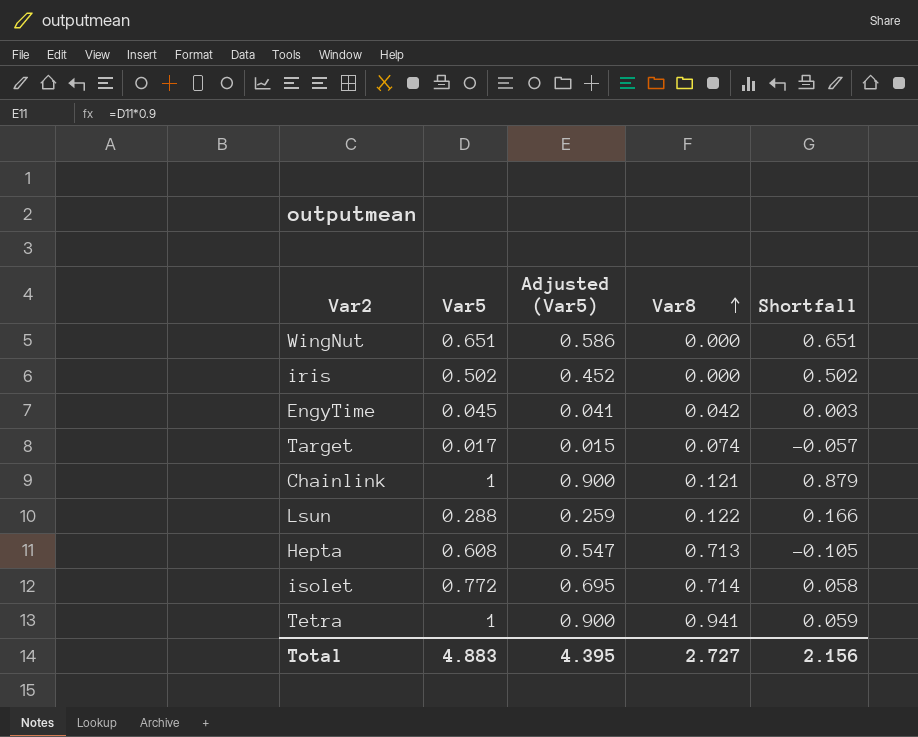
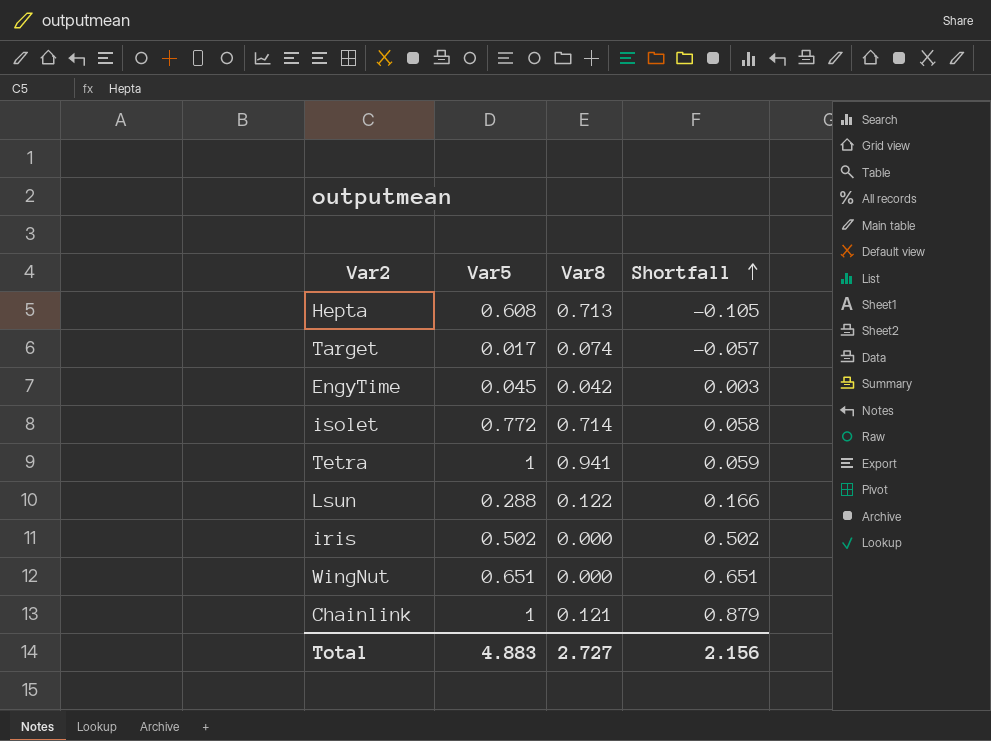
row order: Var8 ascending -> Shortfall ascending
column Adjusted (Var5) | formula: [Var5] * 0.9 -> none

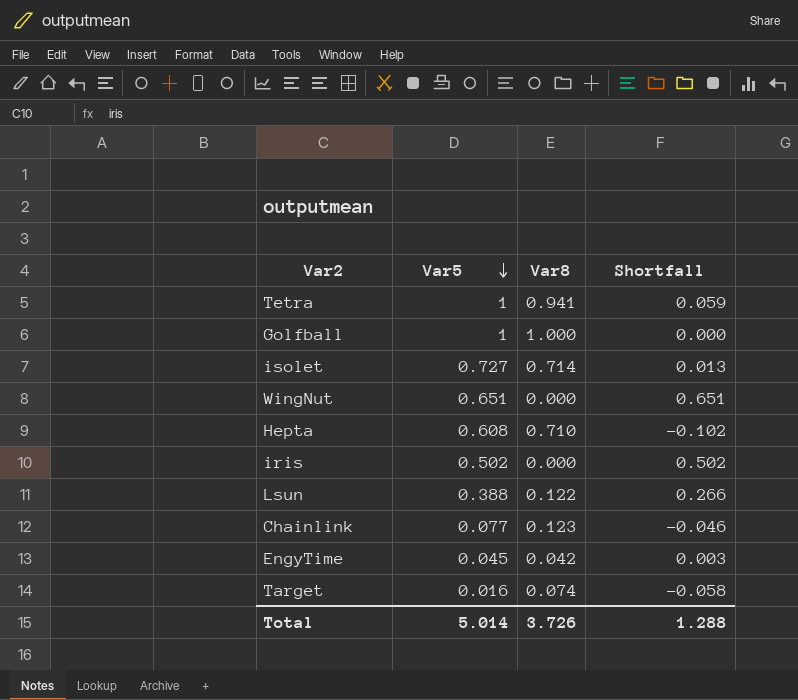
row order: Shortfall ascending -> Var5 descending
row Golfball: none -> 1 | 1.000 | 0.000
isolet | Var5: 0.772 -> 0.727
isolet | Shortfall: 0.058 -> 0.013
Hepta | Var8: 0.713 -> 0.710
Hepta | Shortfall: -0.105 -> -0.102
Lsun | Var5: 0.288 -> 0.388
Lsun | Shortfall: 0.166 -> 0.266
Chainlink | Var5: 1 -> 0.077
Chainlink | Var8: 0.121 -> 0.123
Chainlink | Shortfall: 0.879 -> -0.046
Target | Var5: 0.017 -> 0.016
Target | Shortfall: -0.057 -> -0.058
Total | Var5: 4.883 -> 5.014
Total | Var8: 2.727 -> 3.726
Total | Shortfall: 2.156 -> 1.288

